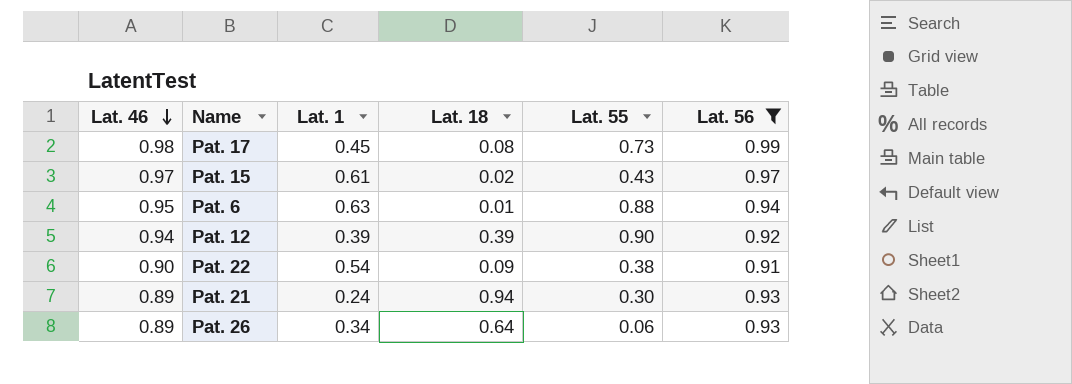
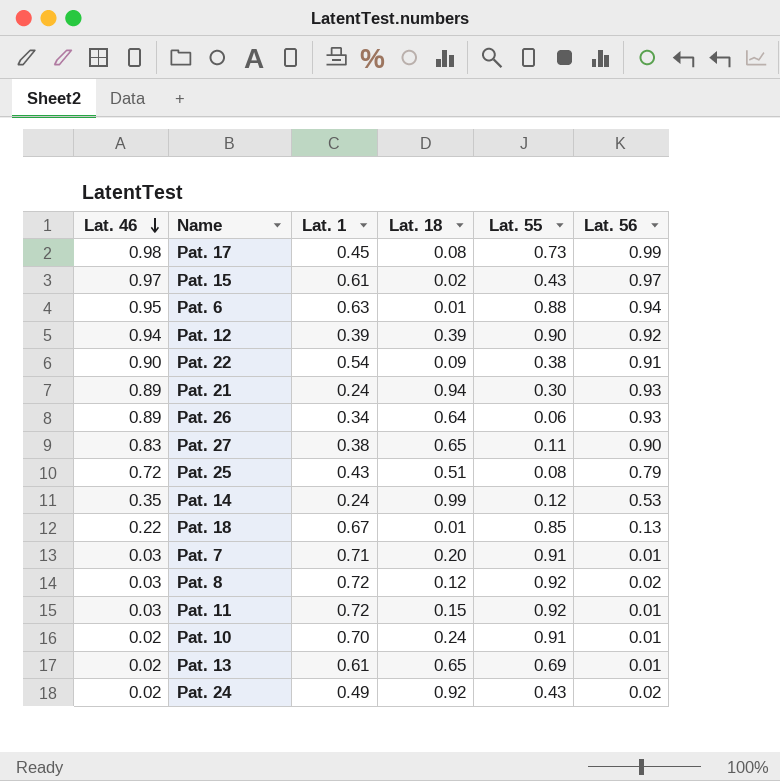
filter: Lat. 56 >= 0.91 -> none

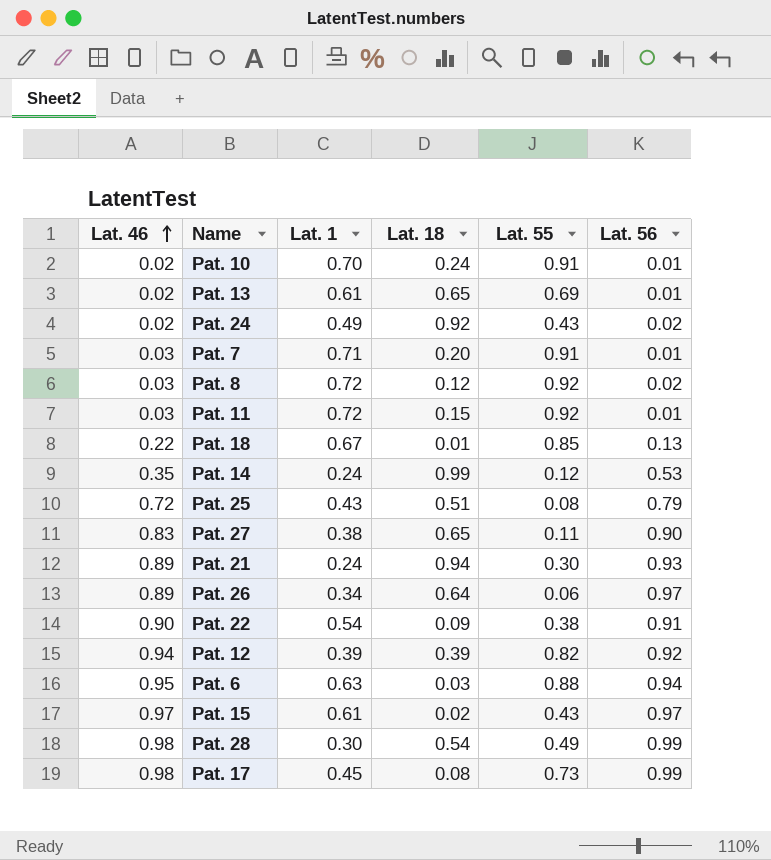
row order: Lat. 46 descending -> Lat. 46 ascending
Pat. 26 | Lat. 56: 0.93 -> 0.97
Pat. 12 | Lat. 55: 0.90 -> 0.82
Pat. 6 | Lat. 18: 0.01 -> 0.03
row Pat. 28: none -> 0.98 | 0.30 | 0.54 | 0.49 | 0.99

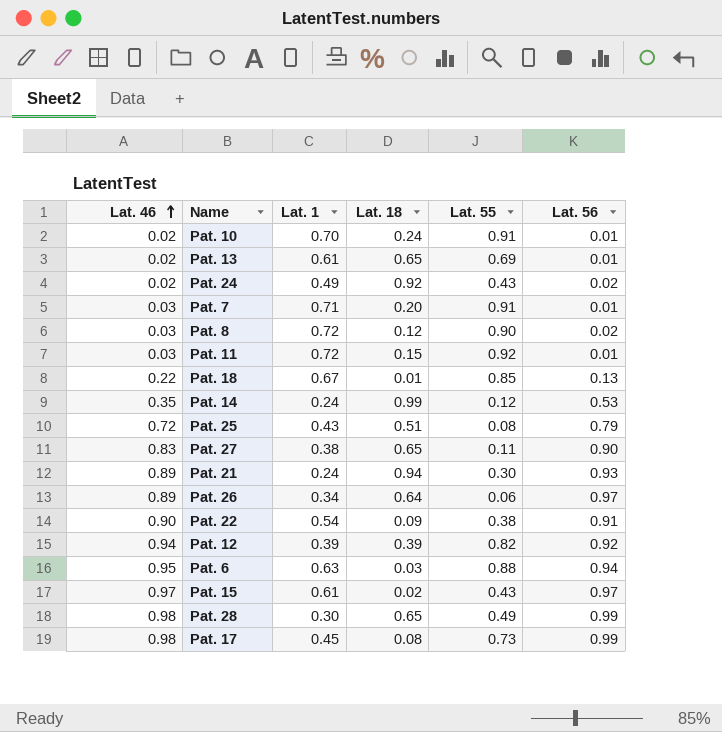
Pat. 8 | Lat. 55: 0.92 -> 0.90
Pat. 28 | Lat. 18: 0.54 -> 0.65

